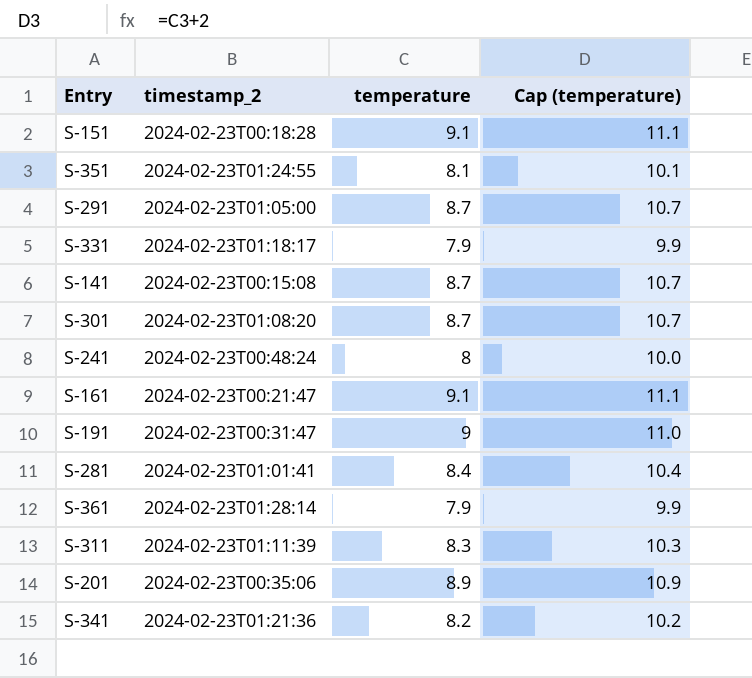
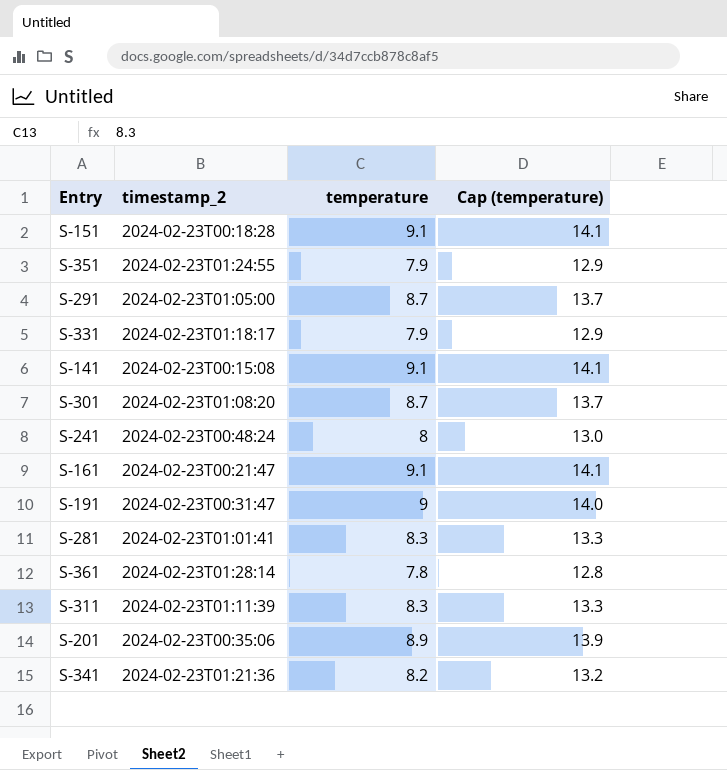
column Cap (temperature) | formula: [temperature] + 2 -> [temperature] + 5
S-351 | temperature: 8.1 -> 7.9
S-141 | temperature: 8.7 -> 9.1
S-281 | temperature: 8.4 -> 8.3
S-361 | temperature: 7.9 -> 7.8

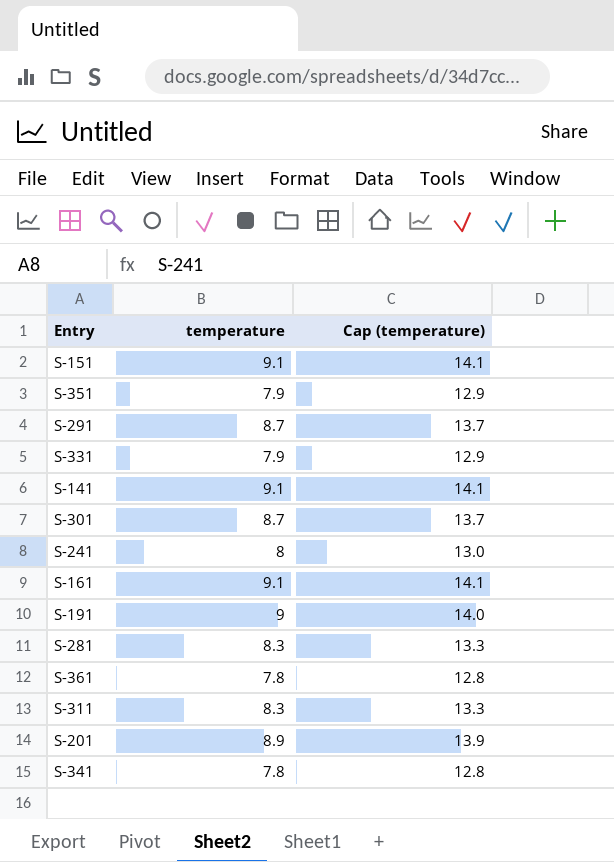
column timestamp_2 | position: 2 -> none
S-341 | temperature: 8.2 -> 7.8
S-341 | Cap (temperature): 13.2 -> 12.8

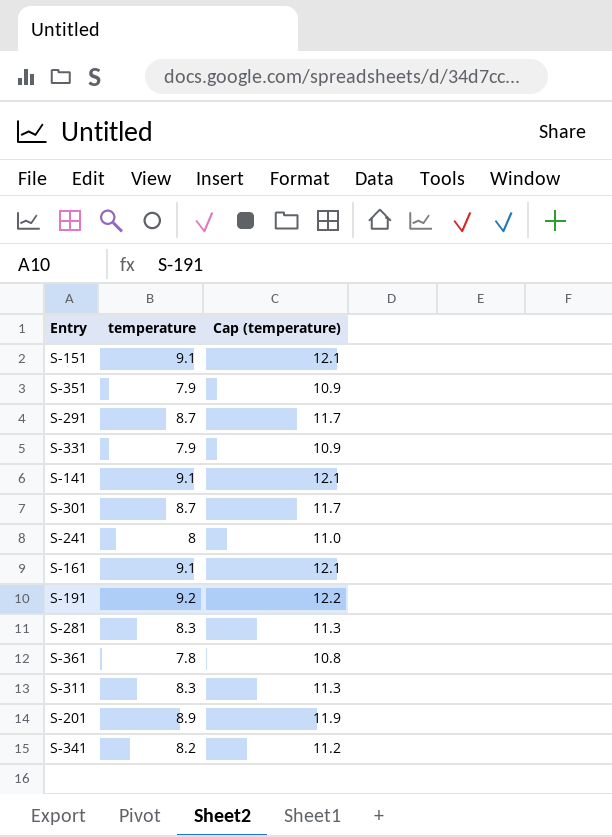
column Cap (temperature) | formula: [temperature] + 5 -> [temperature] + 3
S-191 | temperature: 9 -> 9.2
S-341 | temperature: 7.8 -> 8.2

